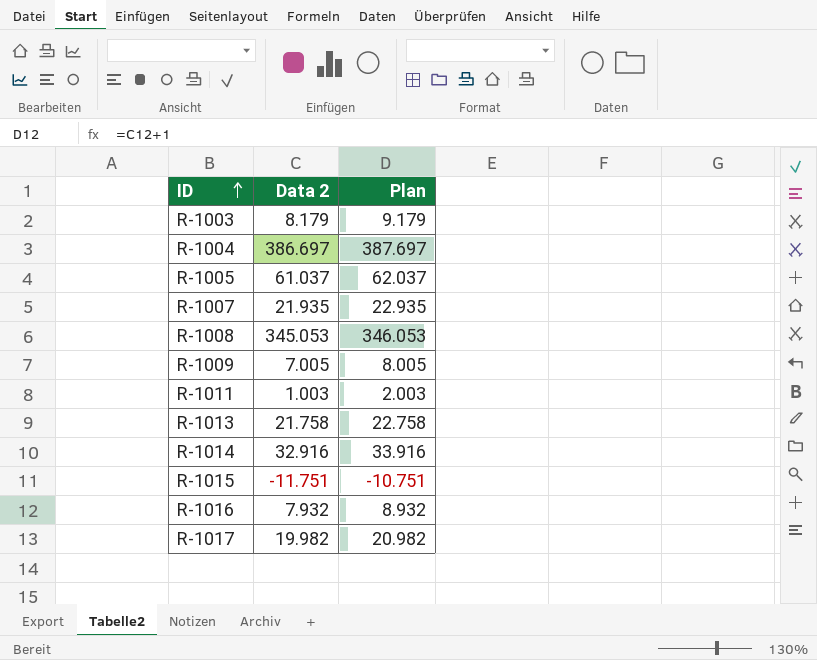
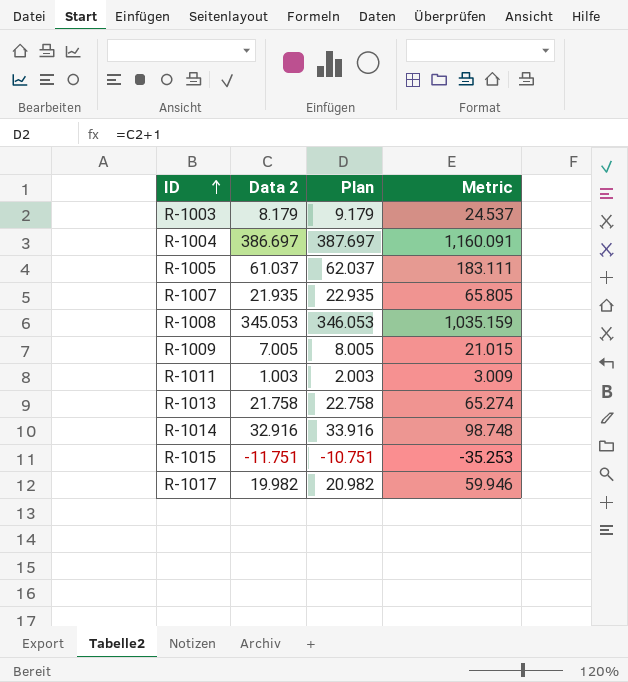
column Metric | formula: none -> [Data 2] * 3
row R-1016: 7.932 | 8.932 -> none

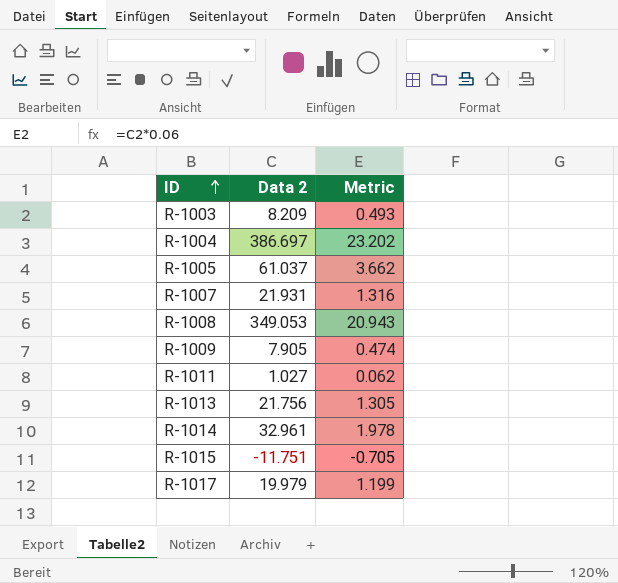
column Plan | formula: [Data 2] + 1 -> none
column Metric | formula: [Data 2] * 3 -> [Data 2] * 0.06
R-1003 | Data 2: 8.179 -> 8.209
R-1007 | Data 2: 21.935 -> 21.931
R-1008 | Data 2: 345.053 -> 349.053
R-1009 | Data 2: 7.005 -> 7.905
R-1011 | Data 2: 1.003 -> 1.027
R-1013 | Data 2: 21.758 -> 21.756
R-1014 | Data 2: 32.916 -> 32.961
R-1017 | Data 2: 19.982 -> 19.979

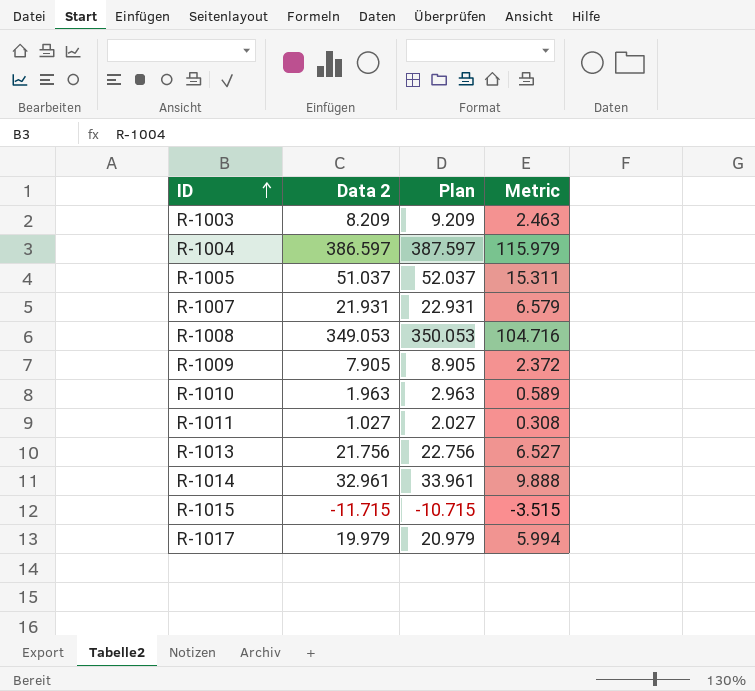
column Plan | formula: none -> [Data 2] + 1
column Metric | formula: [Data 2] * 0.06 -> [Data 2] * 0.3
R-1004 | Data 2: 386.697 -> 386.597
R-1005 | Data 2: 61.037 -> 51.037
row R-1010: none -> 1.963 | 2.963 | 0.589
R-1015 | Data 2: -11.751 -> -11.715

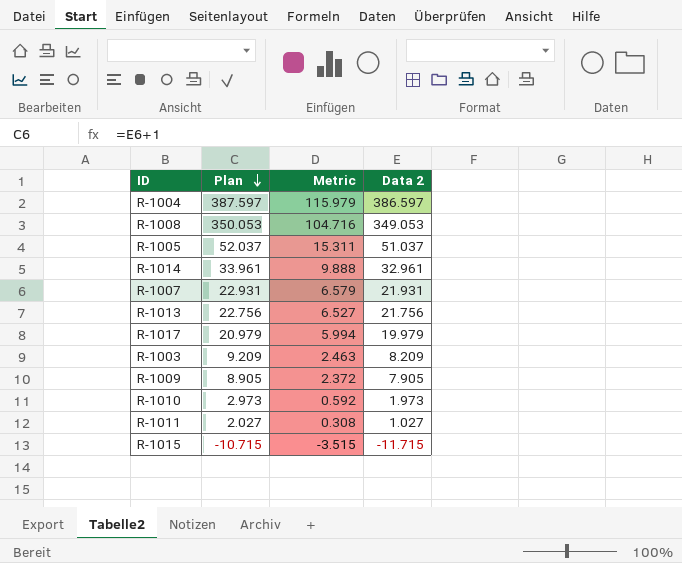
row order: ID ascending -> Plan descending
column Data 2 | position: 2 -> 4
R-1010 | Plan: 2.963 -> 2.973
R-1010 | Metric: 0.589 -> 0.592
R-1010 | Data 2: 1.963 -> 1.973

